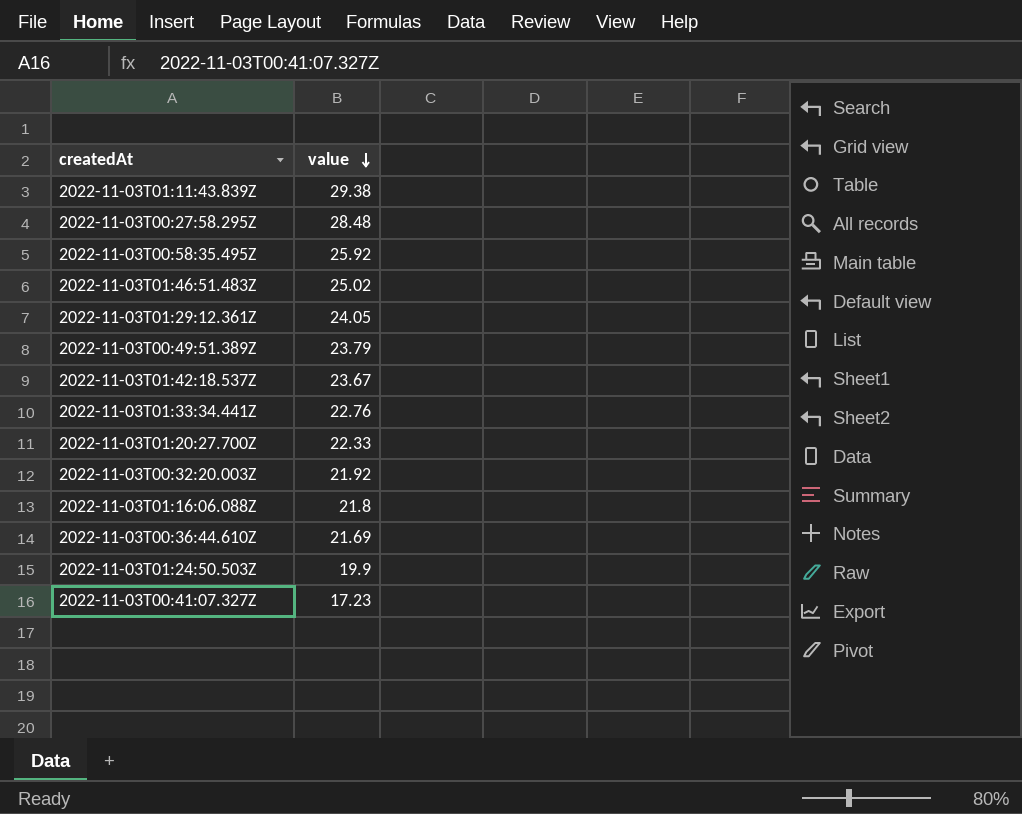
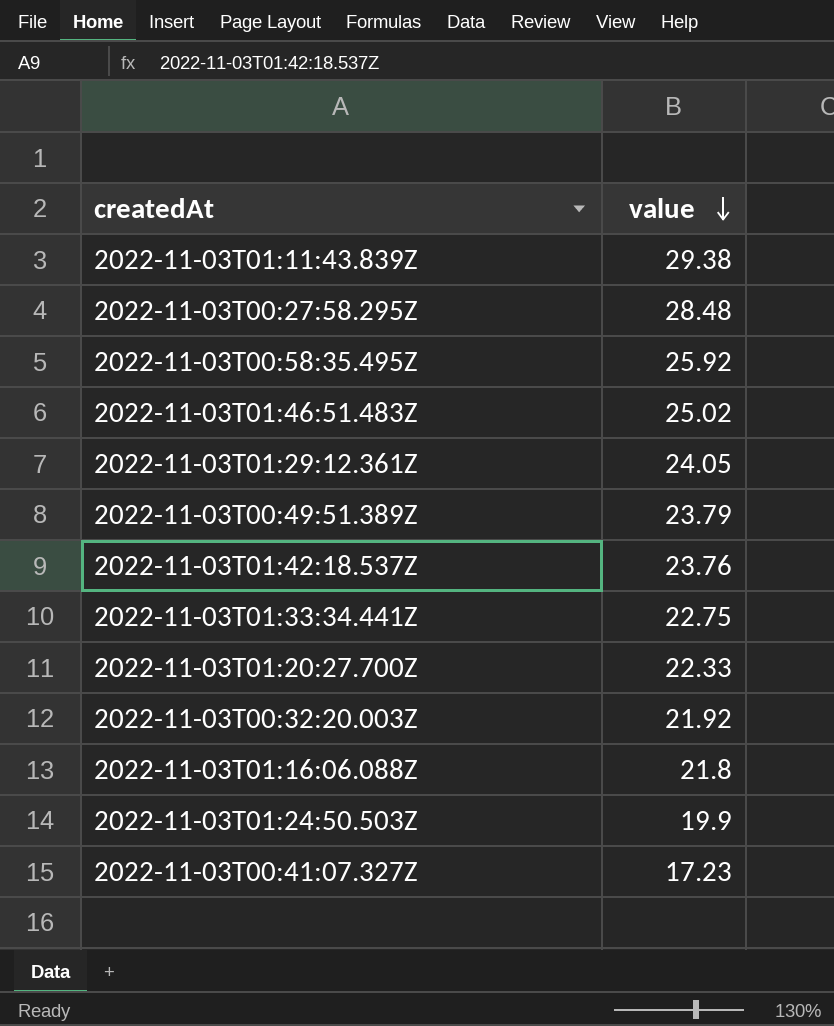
row 2022-11-03T00:36:44.610Z: 21.69 -> none
2022-11-03T01:42:18.537Z | value: 23.67 -> 23.76
2022-11-03T01:33:34.441Z | value: 22.76 -> 22.75

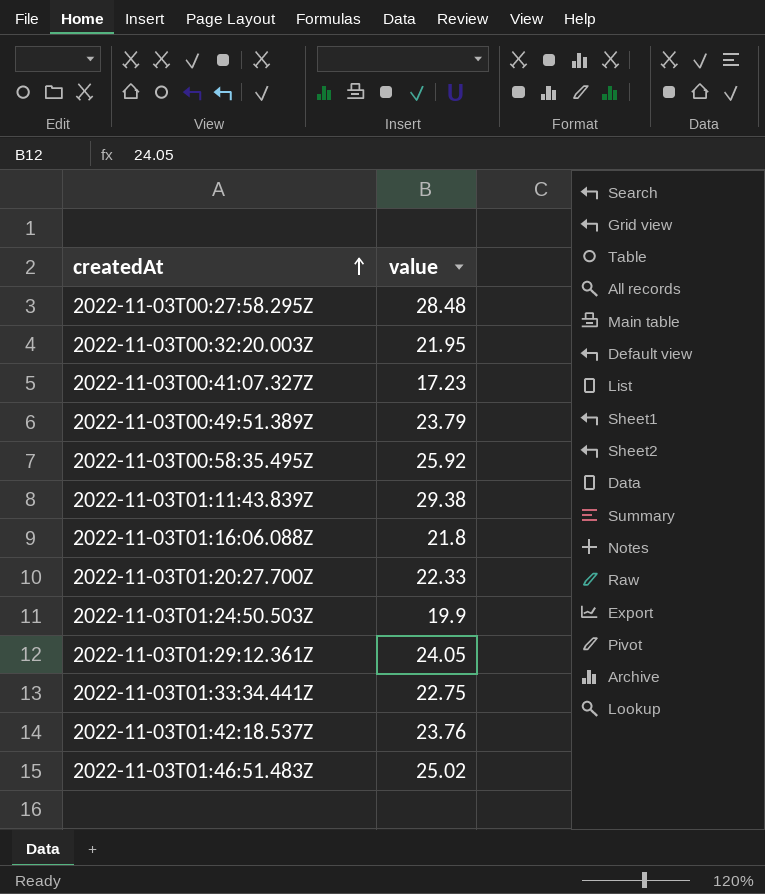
row order: value descending -> createdAt ascending
2022-11-03T00:32:20.003Z | value: 21.92 -> 21.95

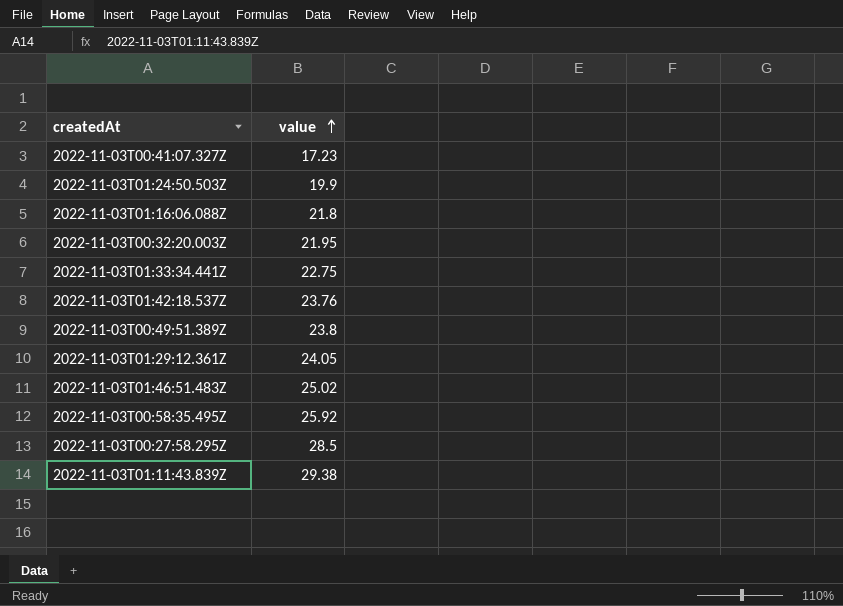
row order: createdAt ascending -> value ascending
row 2022-11-03T01:20:27.700Z: 22.33 -> none
2022-11-03T00:49:51.389Z | value: 23.79 -> 23.8
2022-11-03T00:27:58.295Z | value: 28.48 -> 28.5

